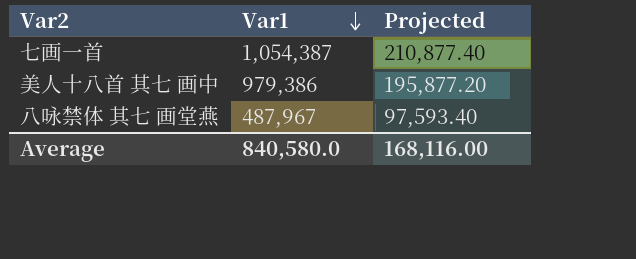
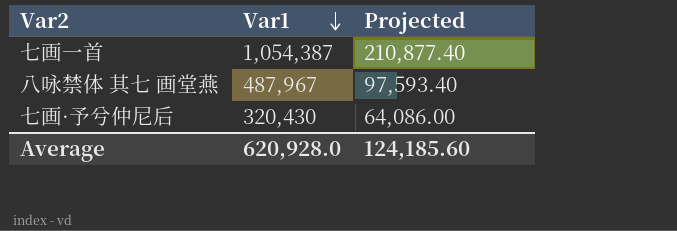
row 美人十八首 其七 画中: 979,386 | 195,877.20 -> none
row 七画·予兮仲尼后: none -> 320,430 | 64,086.00
Average | Var1: 840,580.0 -> 620,928.0
Average | Projected: 168,116.00 -> 124,185.60

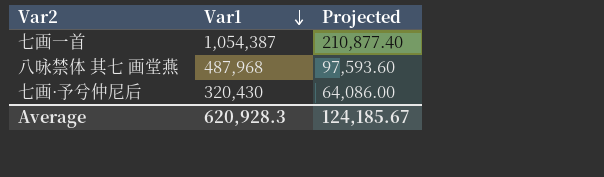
八咏禁体 其七 画堂燕 | Var1: 487,967 -> 487,968
八咏禁体 其七 画堂燕 | Projected: 97,593.40 -> 97,593.60
Average | Var1: 620,928.0 -> 620,928.3
Average | Projected: 124,185.60 -> 124,185.67

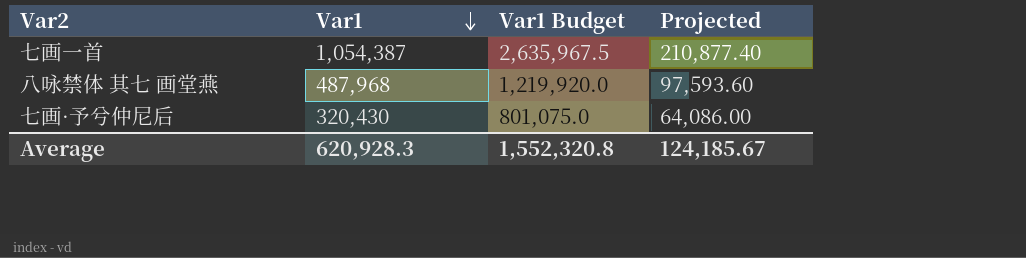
column Var1 Budget | formula: none -> [Var1] * 2.5

